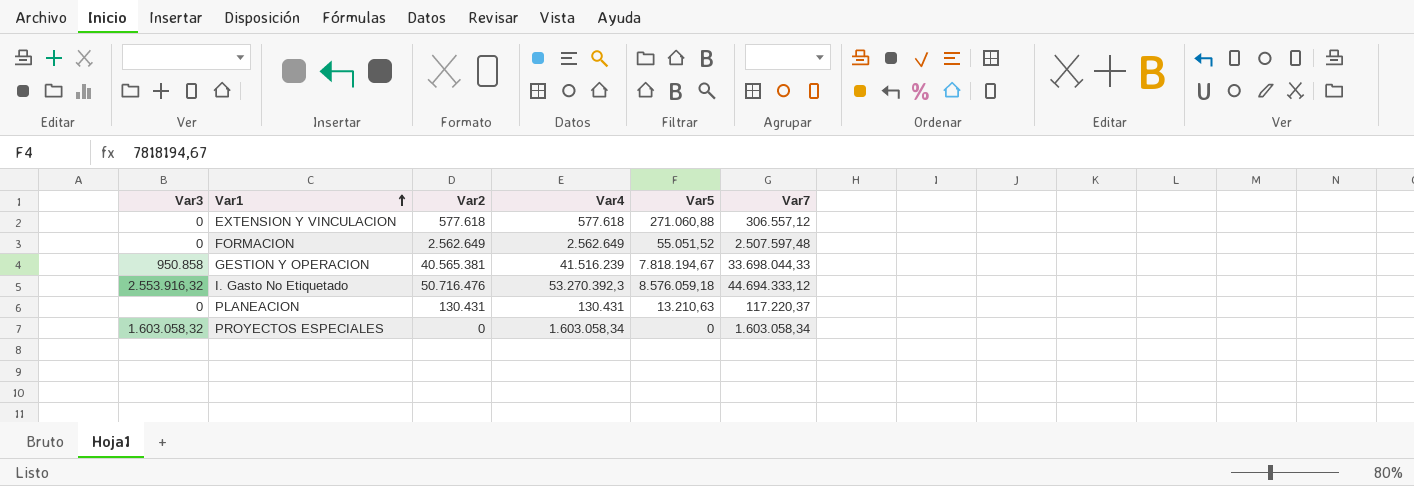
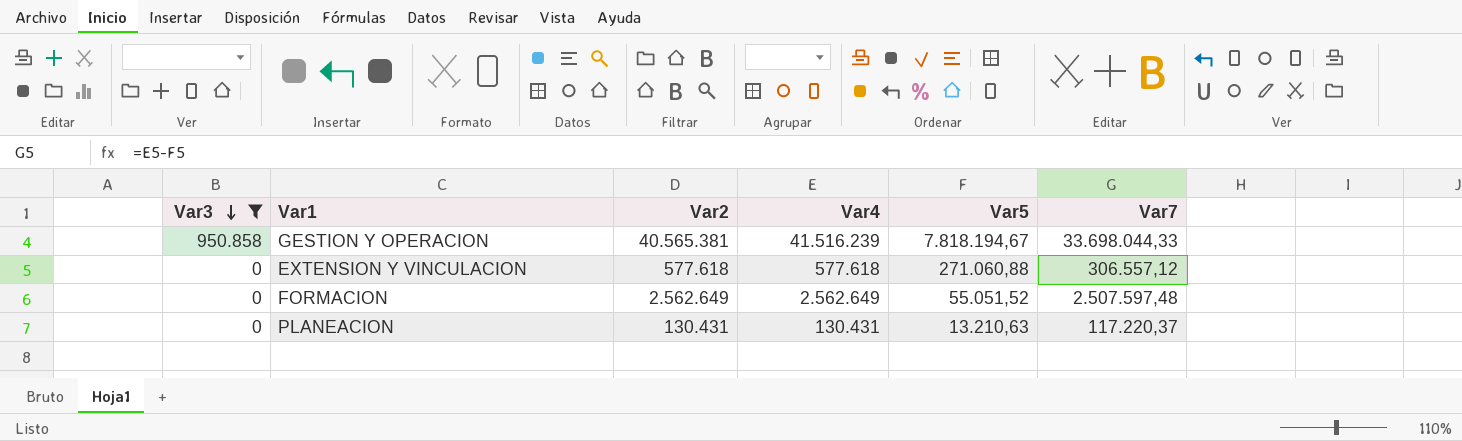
filter: none -> Var3 <= 950.858
row order: Var1 ascending -> Var3 descending

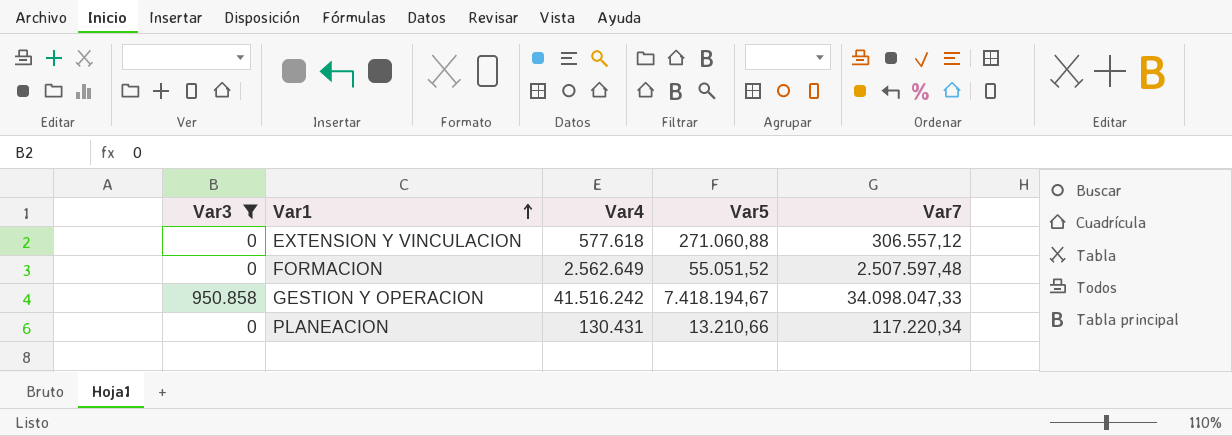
row order: Var3 descending -> Var1 ascending
column Var2 | formula: [Var4] - [Var3] -> none
GESTION Y OPERACION | Var4: 41.516.239 -> 41.516.242
GESTION Y OPERACION | Var5: 7.818.194,67 -> 7.418.194,67
GESTION Y OPERACION | Var7: 33.698.044,33 -> 34.098.047,33
PLANEACION | Var5: 13.210,63 -> 13.210,66
PLANEACION | Var7: 117.220,37 -> 117.220,34

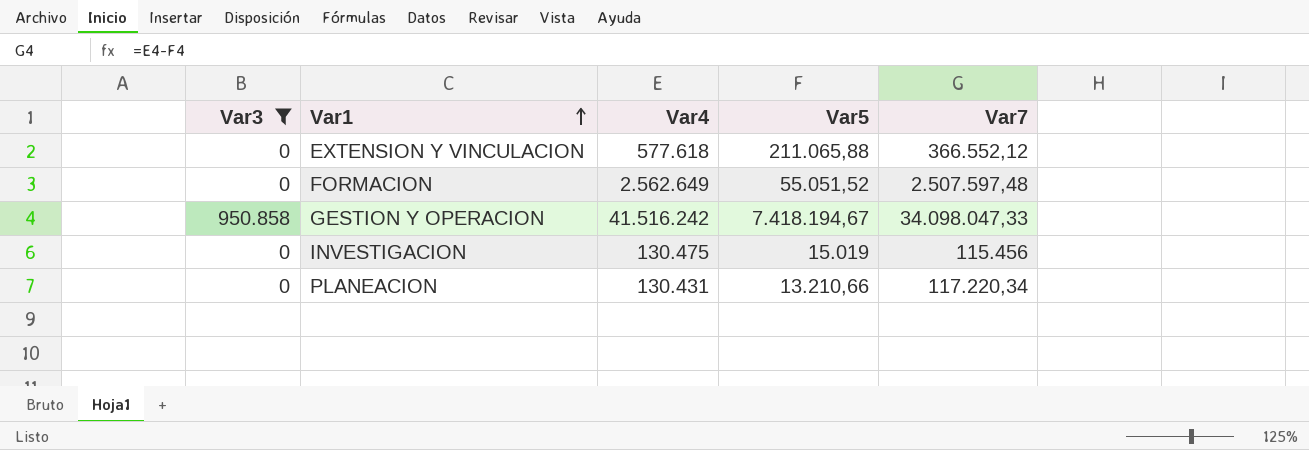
EXTENSION Y VINCULACION | Var5: 271.060,88 -> 211.065,88
EXTENSION Y VINCULACION | Var7: 306.557,12 -> 366.552,12
row INVESTIGACION: none -> 0 | 130.475 | 15.019 | 115.456

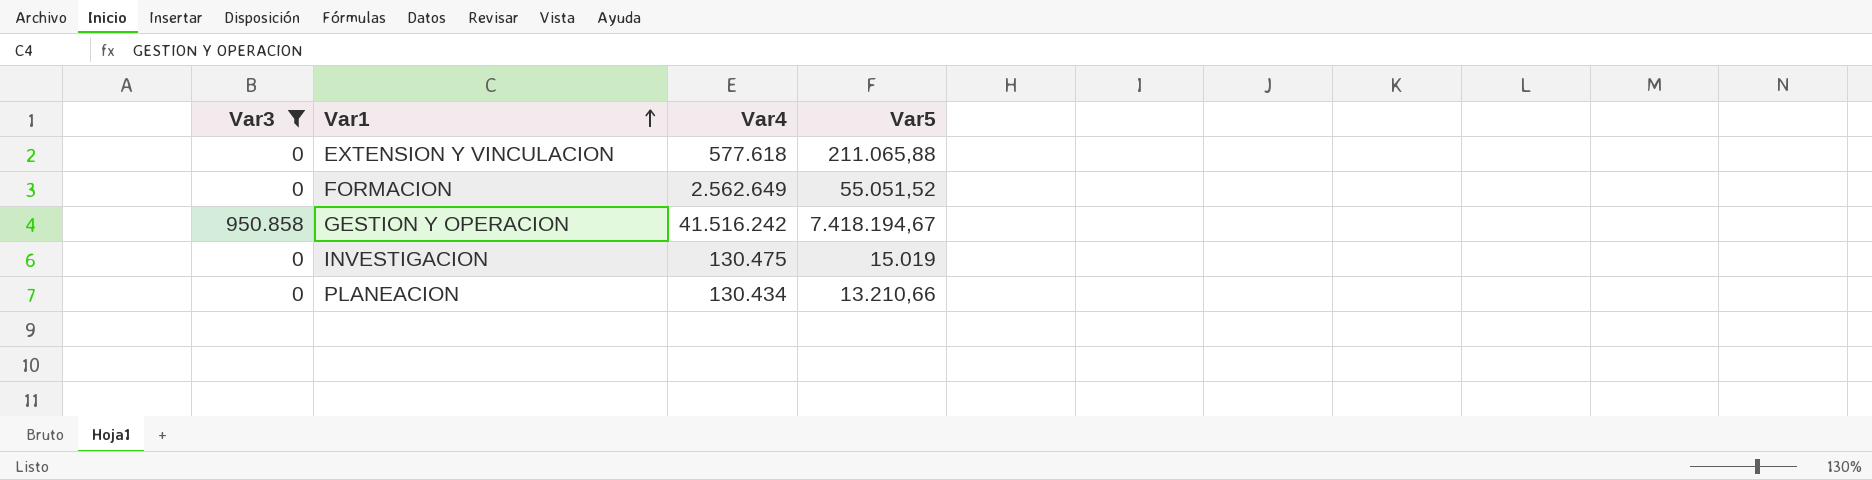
column Var7 | formula: [Var4] - [Var5] -> none
PLANEACION | Var4: 130.431 -> 130.434

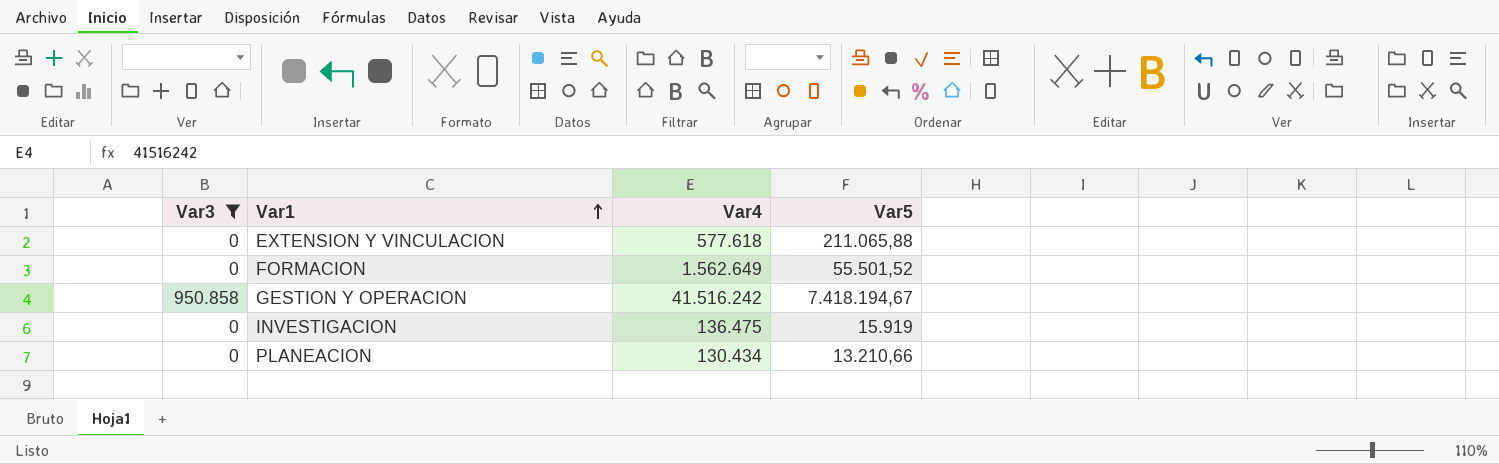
FORMACION | Var4: 2.562.649 -> 1.562.649
FORMACION | Var5: 55.051,52 -> 55.501,52
INVESTIGACION | Var4: 130.475 -> 136.475
INVESTIGACION | Var5: 15.019 -> 15.919

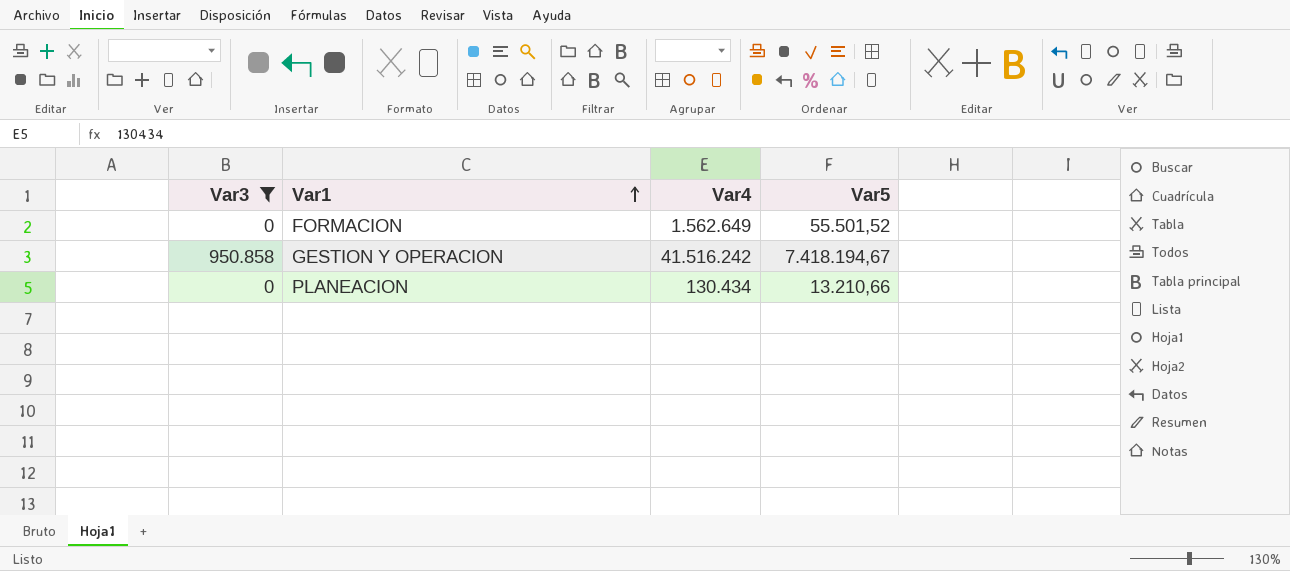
row EXTENSION Y VINCULACION: 0 | 577.618 | 211.065,88 -> none
row INVESTIGACION: 0 | 136.475 | 15.919 -> none

